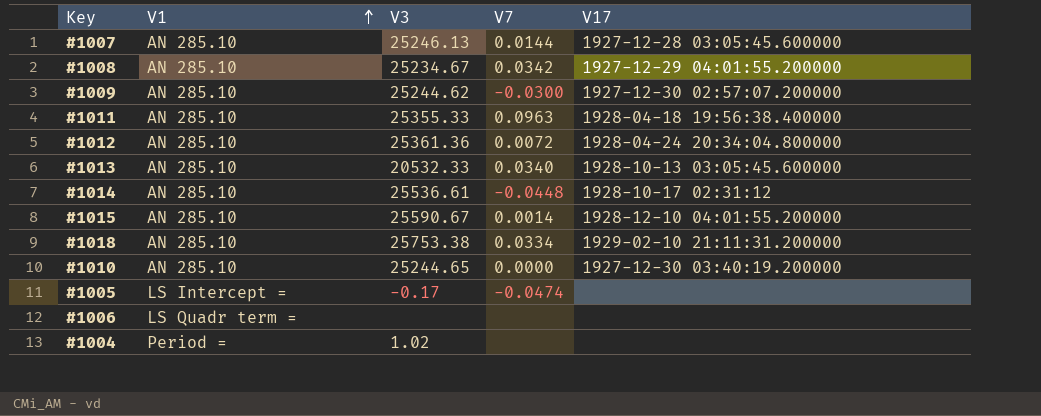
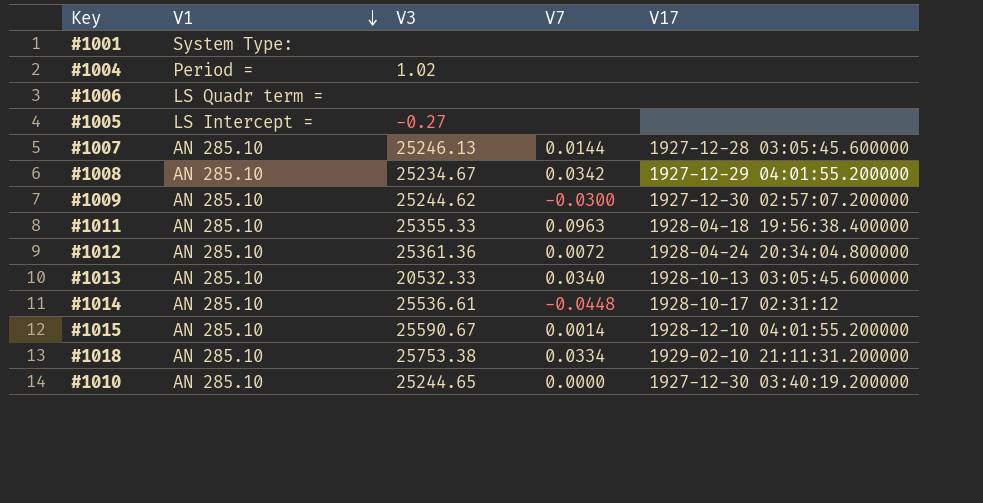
row order: V1 ascending -> V1 descending
row #1001: none -> System Type: | none | none | none
#1005 | V3: -0.17 -> -0.27
#1005 | V7: -0.0474 -> none

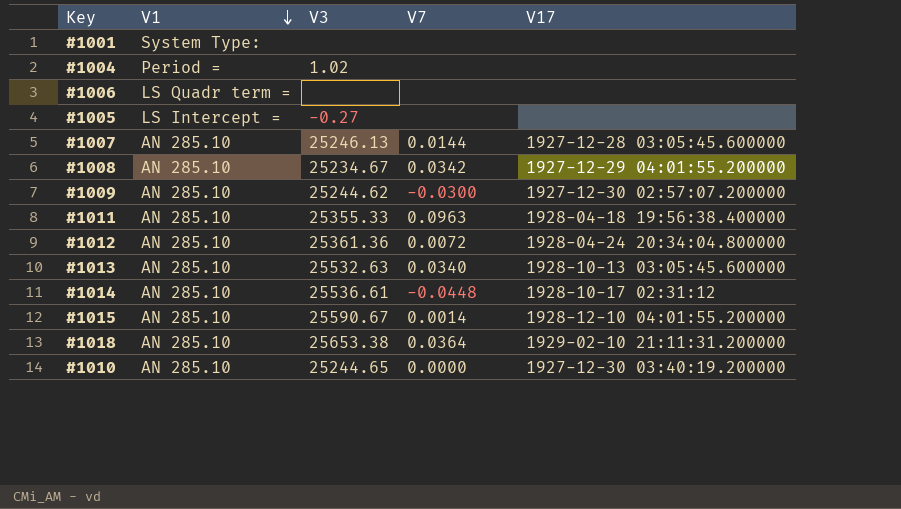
#1013 | V3: 20532.33 -> 25532.63
#1018 | V3: 25753.38 -> 25653.38
#1018 | V7: 0.0334 -> 0.0364

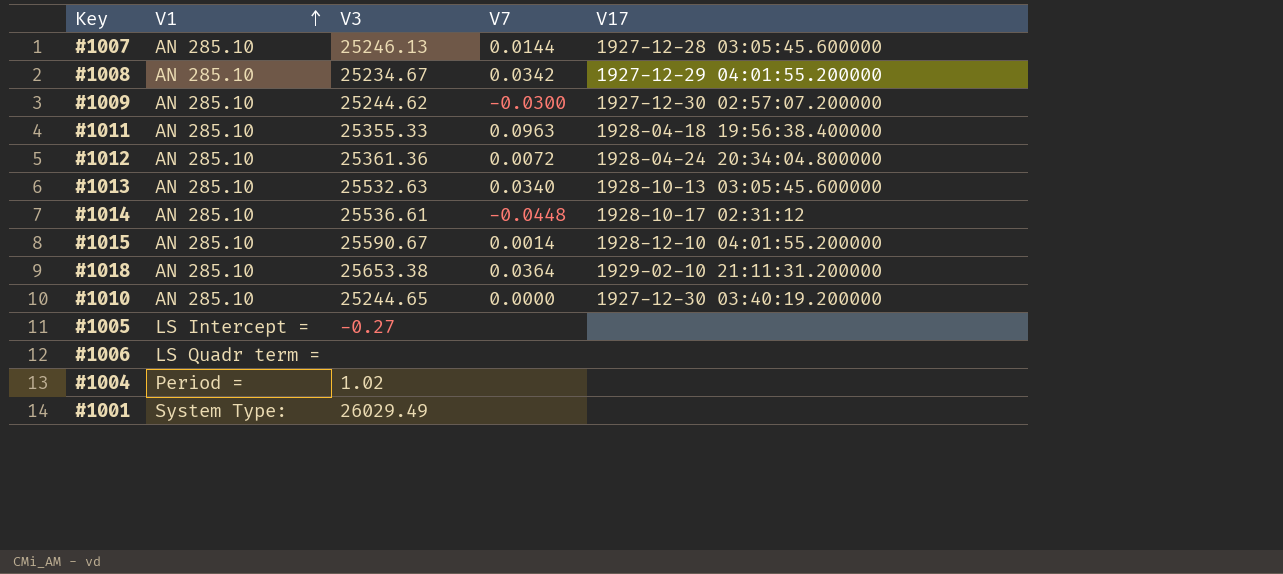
row order: V1 descending -> V1 ascending
#1001 | V3: none -> 26029.49

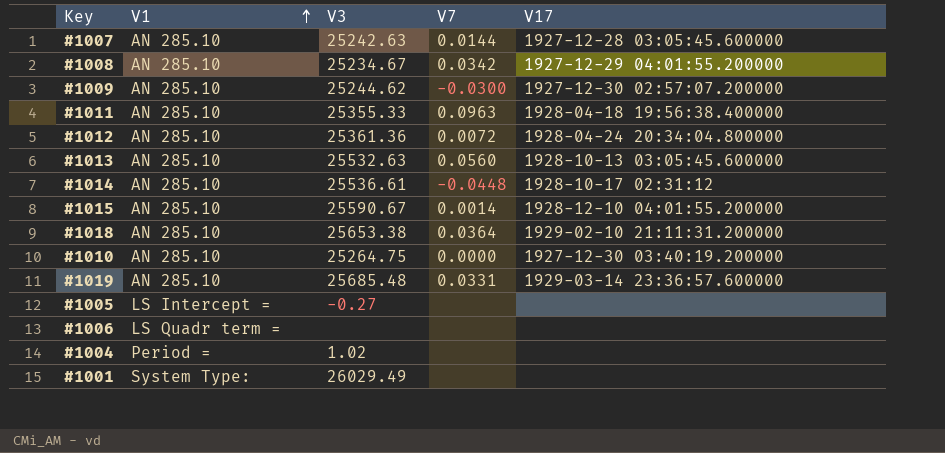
#1007 | V3: 25246.13 -> 25242.63
#1013 | V7: 0.0340 -> 0.0560
#1010 | V3: 25244.65 -> 25264.75
row #1019: none -> AN 285.10 | 25685.48 | 0.0331 | 1929-03-14 23:36:57.600000

